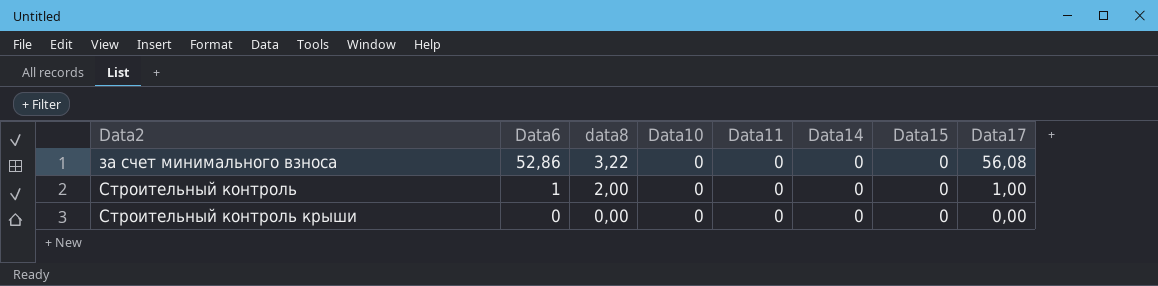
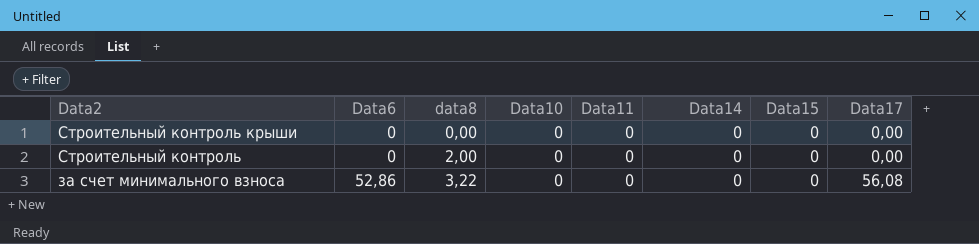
row order: Data2 ascending -> Data2 descending
Строительный контроль | Data6: 1 -> 0
Строительный контроль | Data17: 1,00 -> 0,00

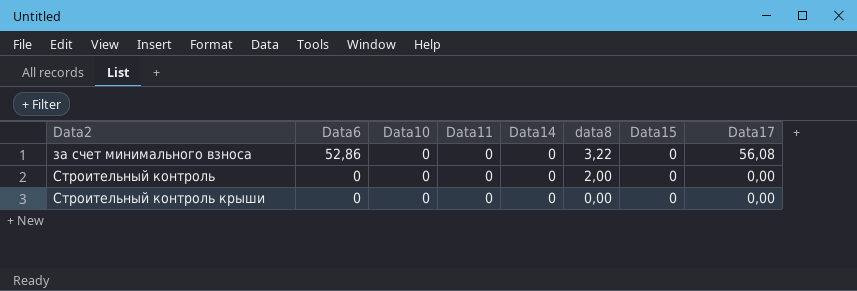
row order: Data2 descending -> Data2 ascending
column data8 | position: 3 -> 6

